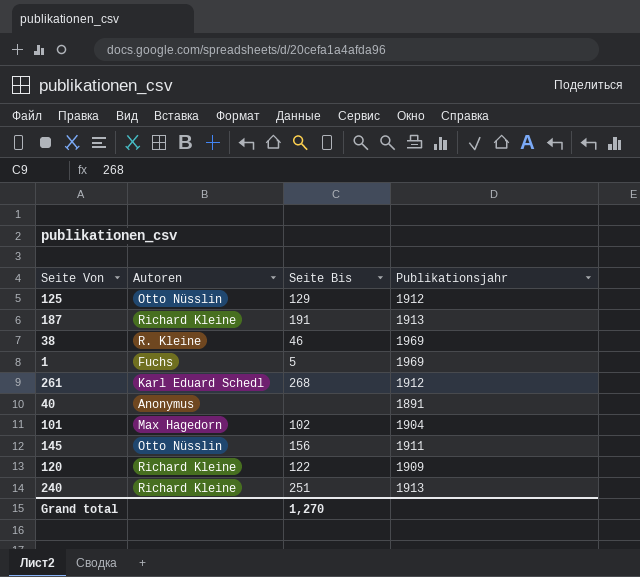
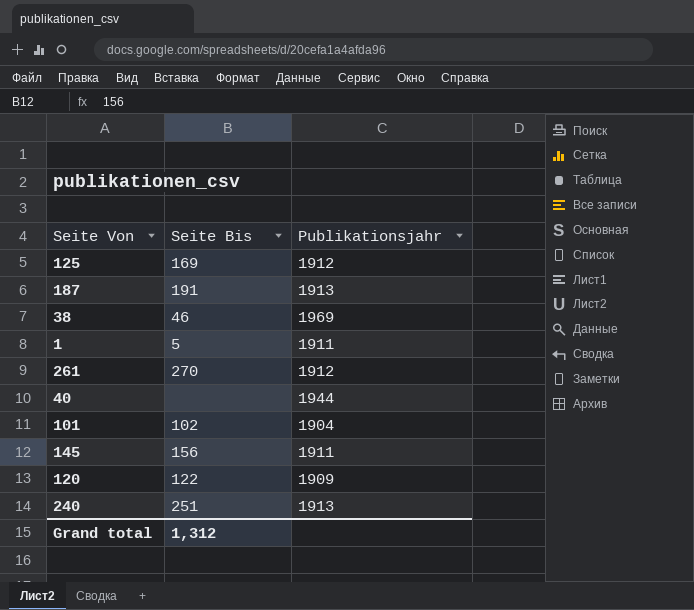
column Autoren | position: 2 -> none
125 | Seite Bis: 129 -> 169
1 | Publikationsjahr: 1969 -> 1911
261 | Seite Bis: 268 -> 270
40 | Publikationsjahr: 1891 -> 1944
Grand total | Seite Bis: 1,270 -> 1,312

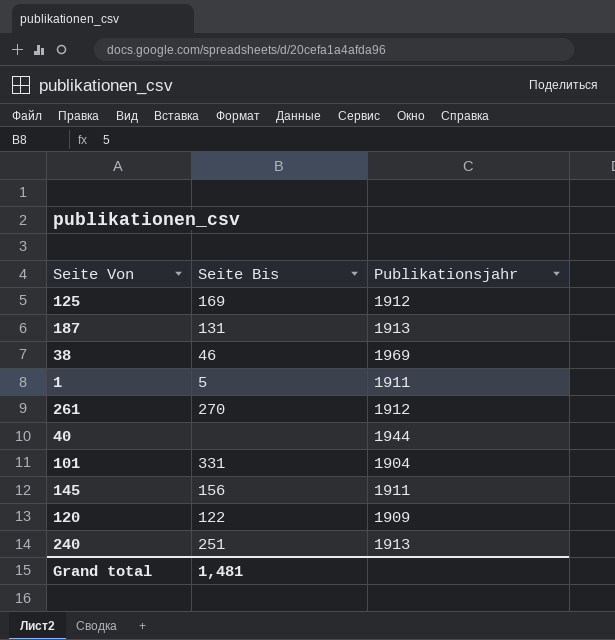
187 | Seite Bis: 191 -> 131
101 | Seite Bis: 102 -> 331
Grand total | Seite Bis: 1,312 -> 1,481

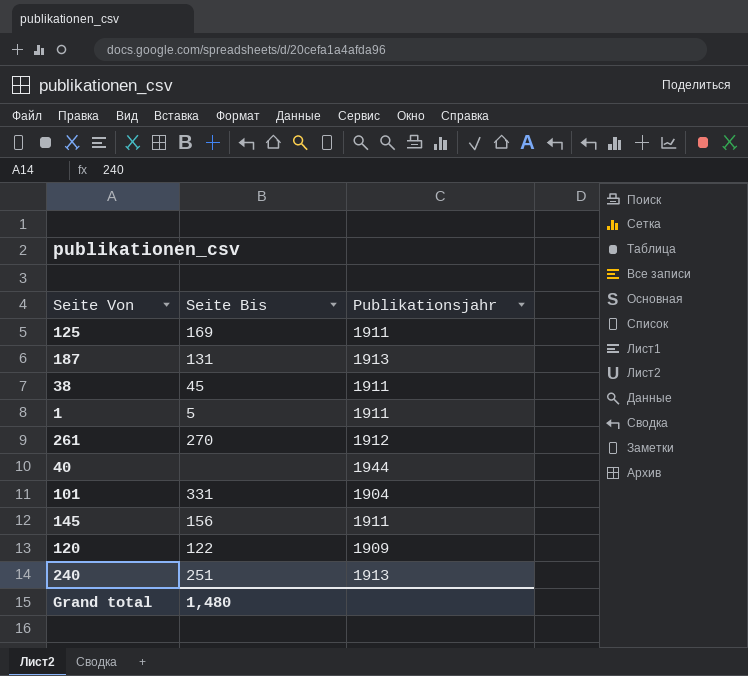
125 | Publikationsjahr: 1912 -> 1911
38 | Seite Bis: 46 -> 45
38 | Publikationsjahr: 1969 -> 1911
Grand total | Seite Bis: 1,481 -> 1,480

